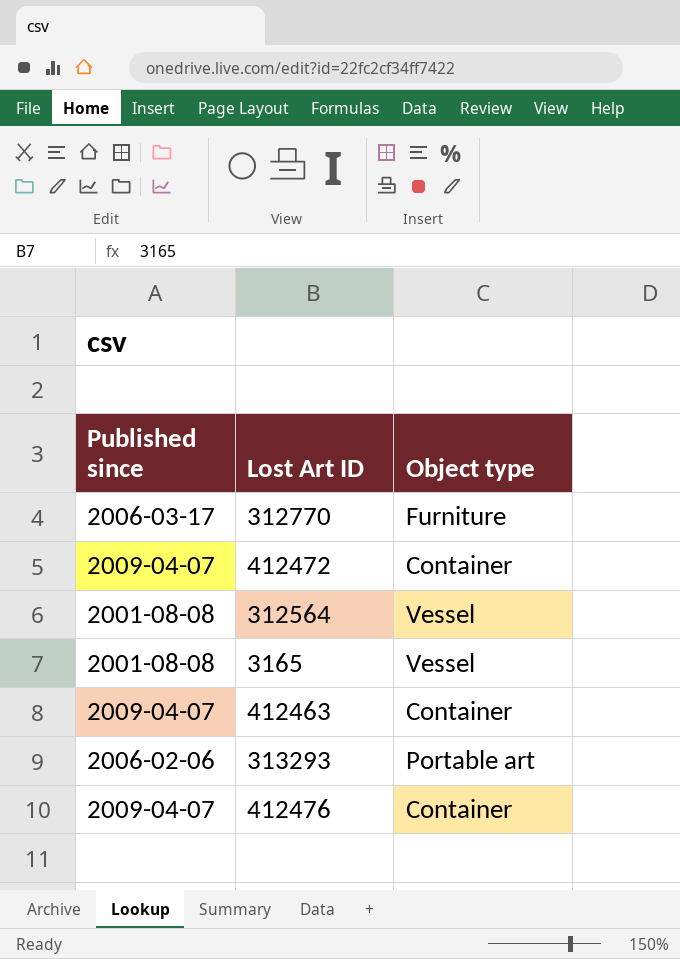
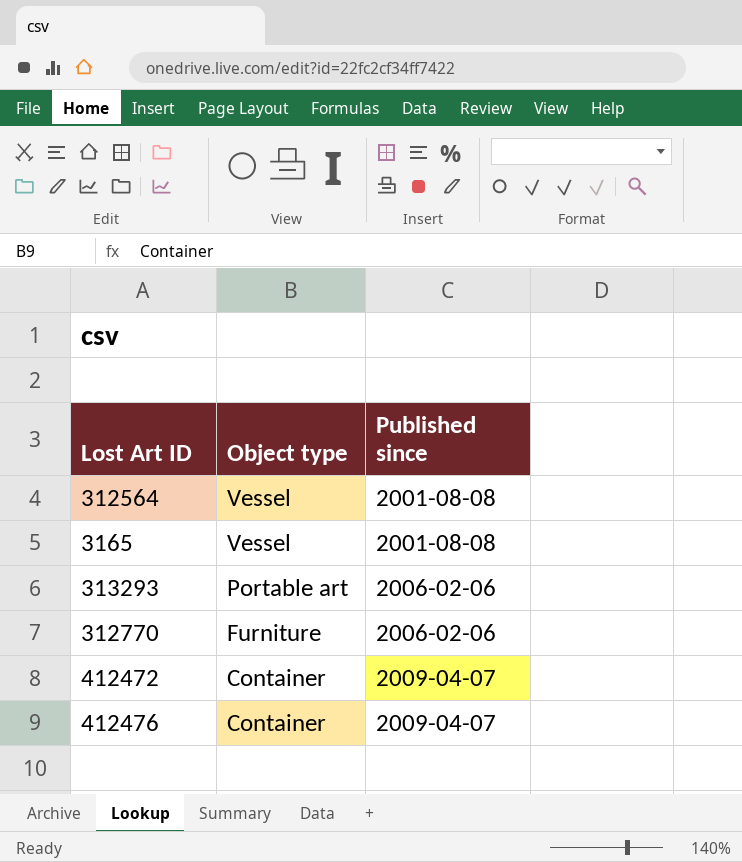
row order: none -> Object type descending
column Published since | position: 1 -> 3
row 412463: 2009-04-07 | Container -> none
312770 | Published since: 2006-03-17 -> 2006-02-06

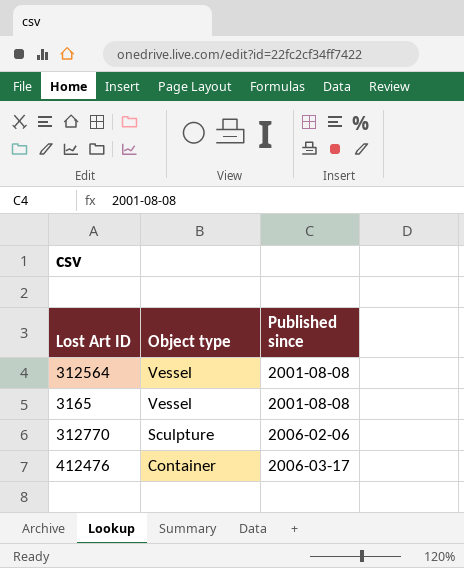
row 313293: Portable art | 2006-02-06 -> none
row 412472: Container | 2009-04-07 -> none
312770 | Object type: Furniture -> Sculpture
412476 | Published since: 2009-04-07 -> 2006-03-17

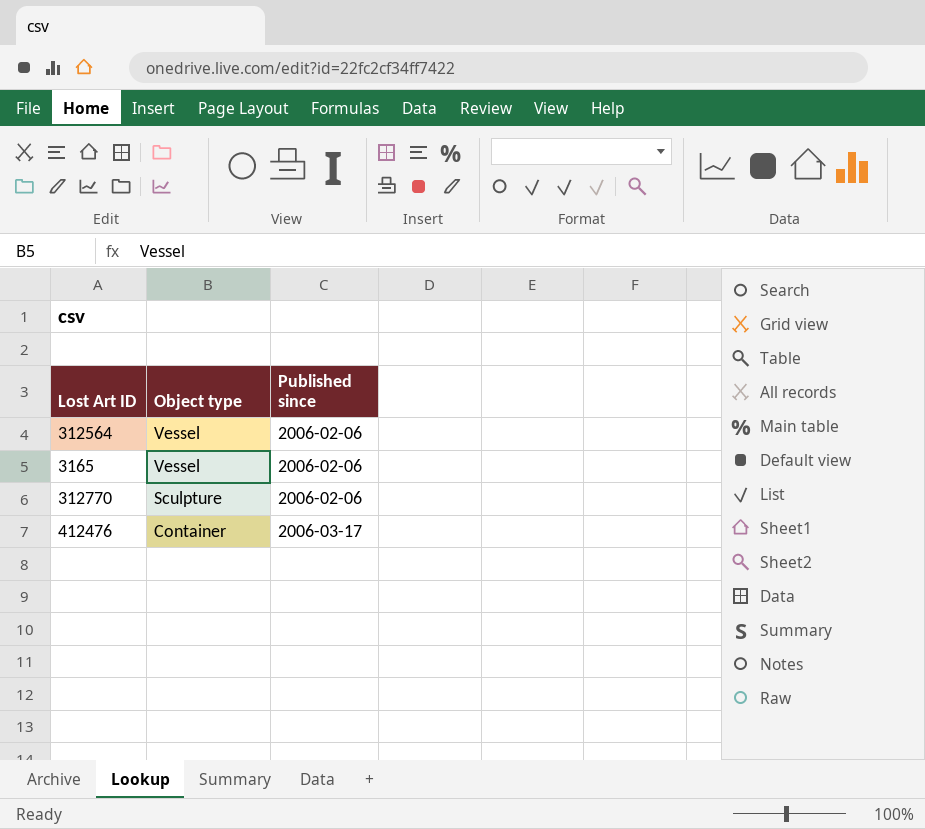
312564 | Published since: 2001-08-08 -> 2006-02-06
3165 | Published since: 2001-08-08 -> 2006-02-06

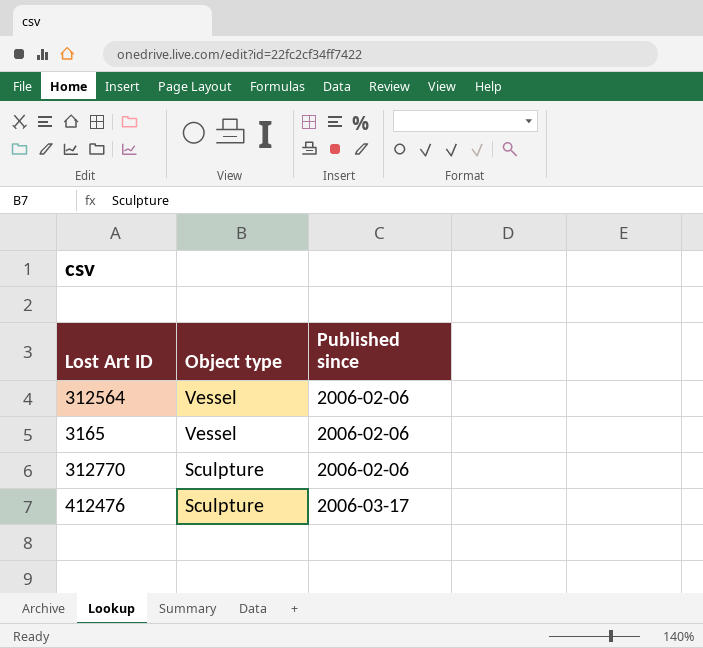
412476 | Object type: Container -> Sculpture

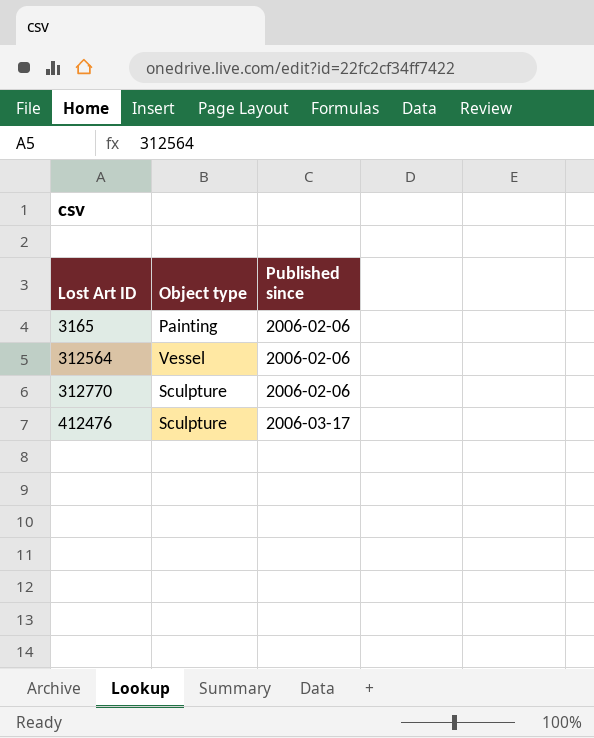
row order: Object type descending -> Lost Art ID ascending
3165 | Object type: Vessel -> Painting

